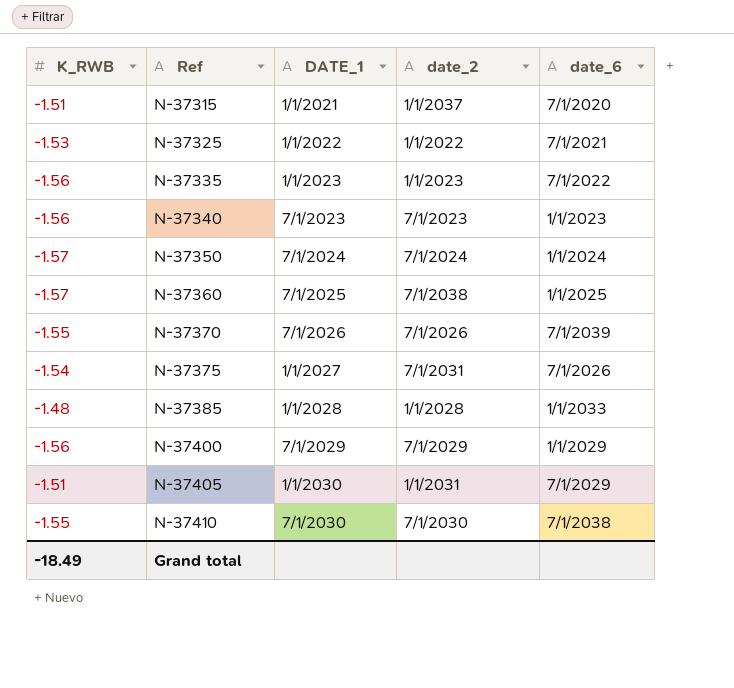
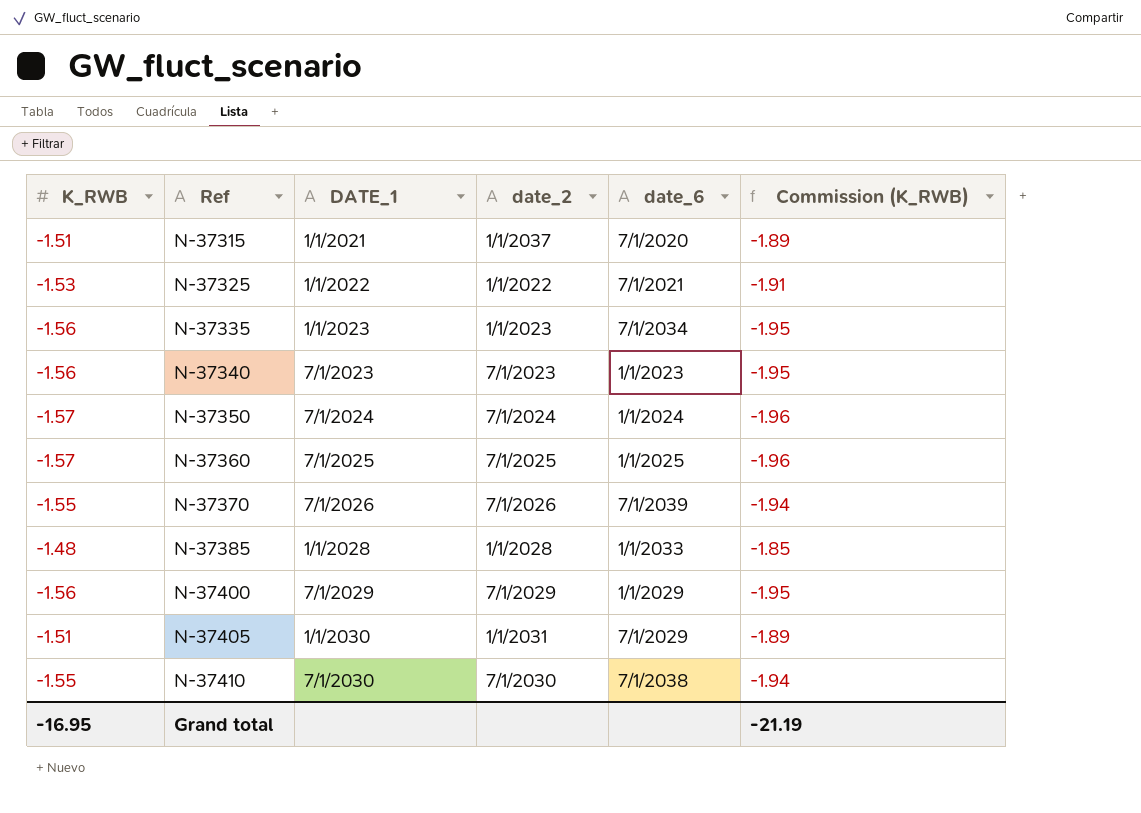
column Commission (K_RWB) | formula: none -> [K_RWB] * 1.25
row N-37375: -1.54 | 1/1/2027 | 7/1/2031 | 7/1/2026 -> none
N-37335 | date_6: 7/1/2022 -> 7/1/2034
N-37360 | date_2: 7/1/2038 -> 7/1/2025
Grand total | K_RWB: -18.49 -> -16.95

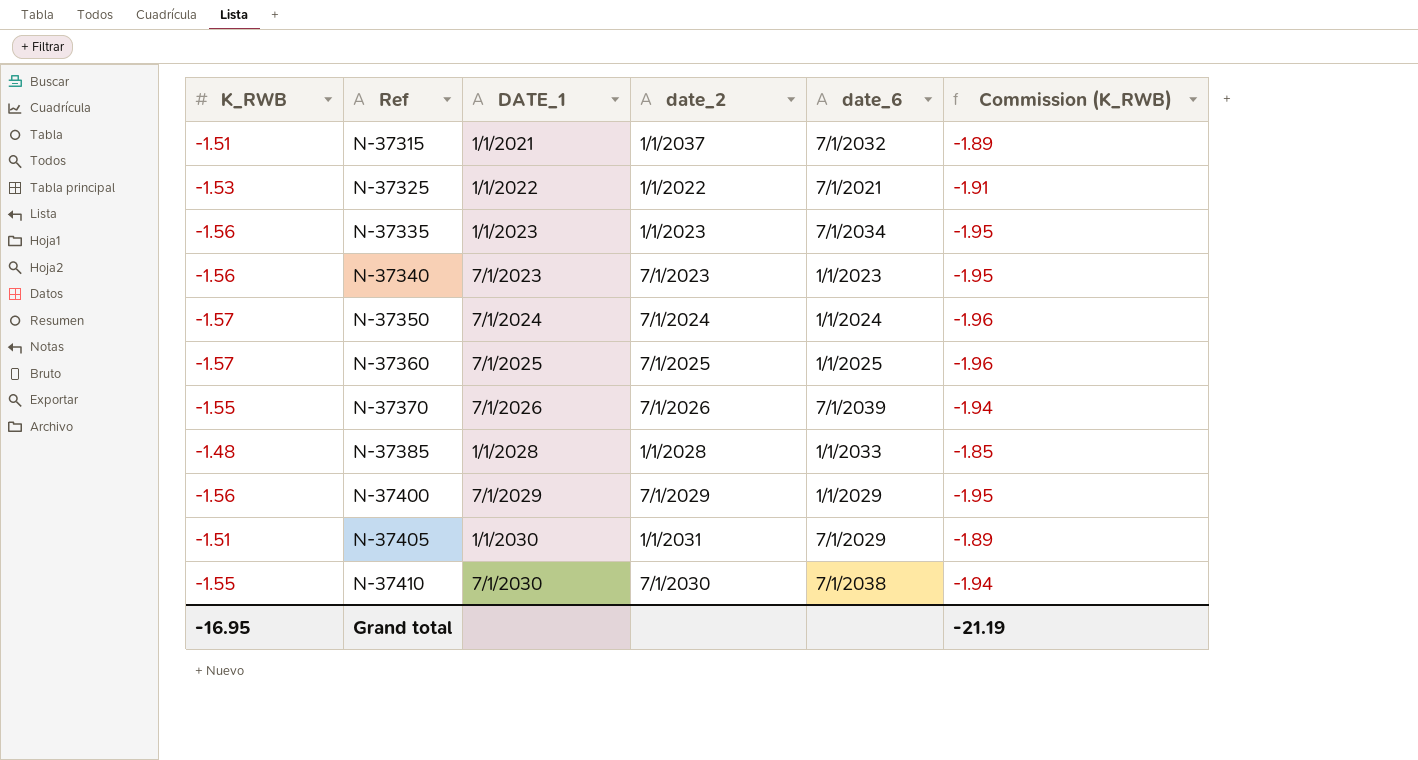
N-37315 | date_6: 7/1/2020 -> 7/1/2032

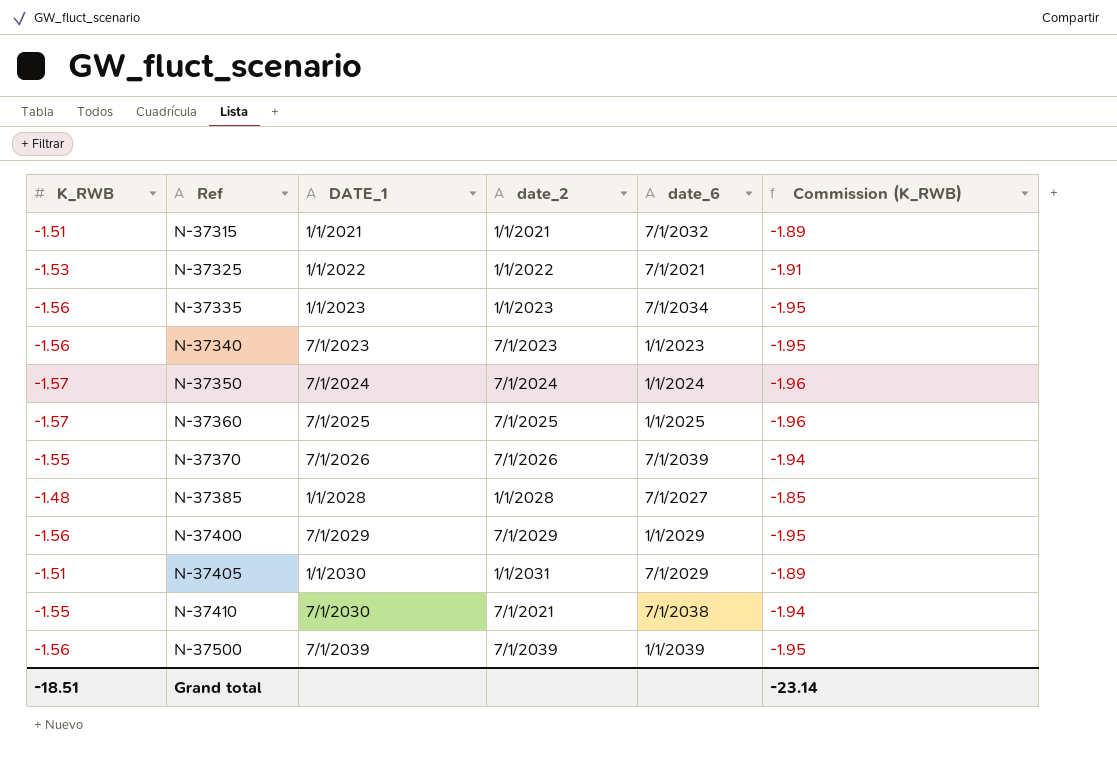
N-37315 | date_2: 1/1/2037 -> 1/1/2021
N-37385 | date_6: 1/1/2033 -> 7/1/2027
N-37410 | date_2: 7/1/2030 -> 7/1/2021
row N-37500: none -> -1.56 | 7/1/2039 | 7/1/2039 | 1/1/2039 | -1.95
Grand total | K_RWB: -16.95 -> -18.51
Grand total | Commission (K_RWB): -21.19 -> -23.14

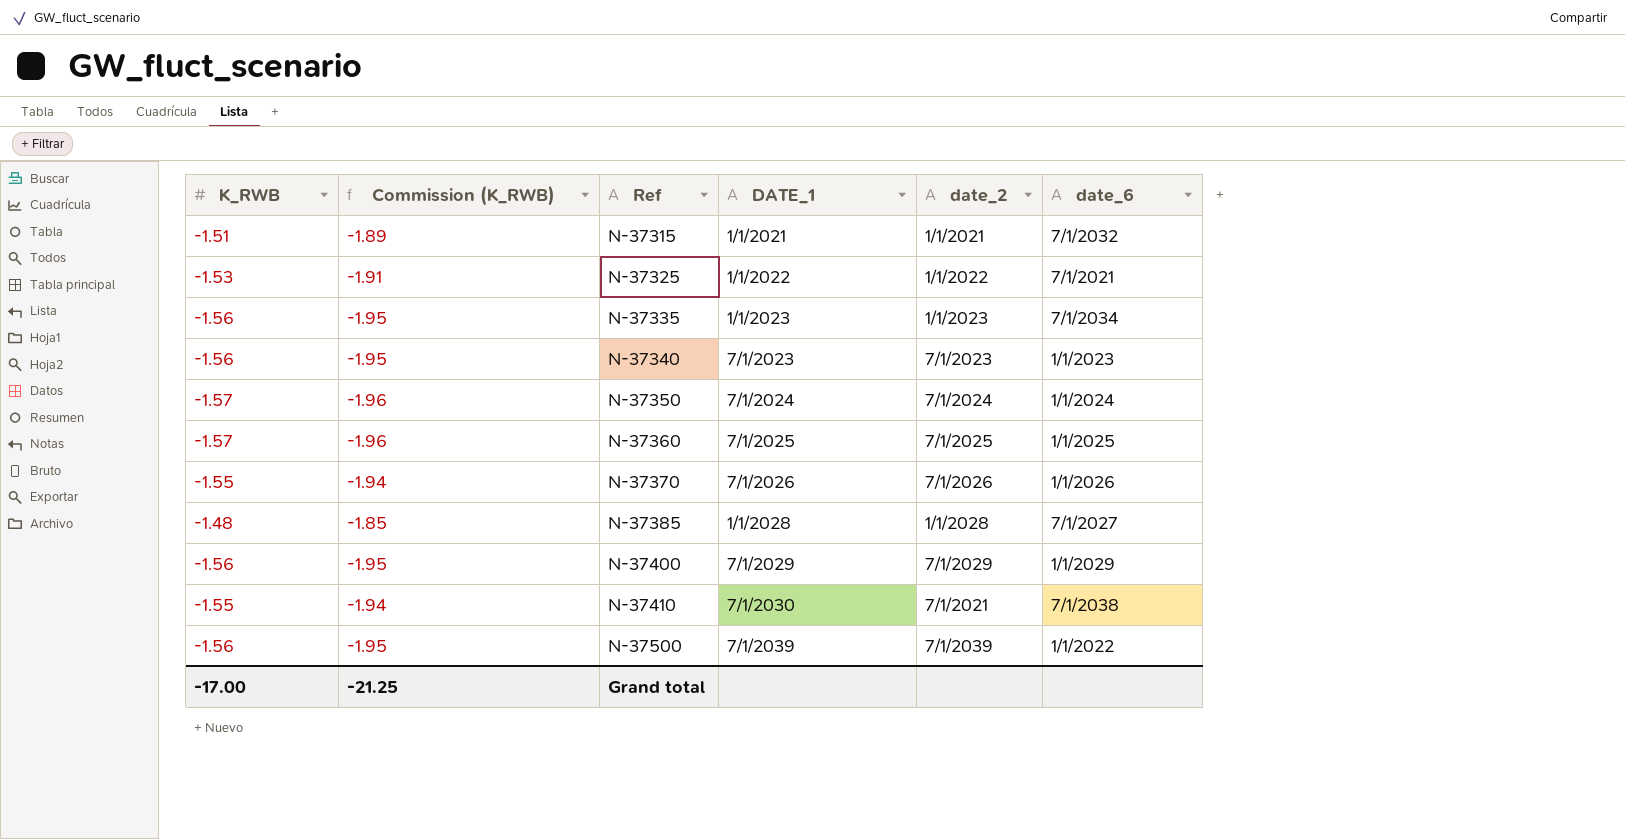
column Commission (K_RWB) | position: 6 -> 2
row N-37405: -1.51 | 1/1/2030 | 1/1/2031 | 7/1/2029 | -1.89 -> none
N-37370 | date_6: 7/1/2039 -> 1/1/2026
N-37500 | date_6: 1/1/2039 -> 1/1/2022
Grand total | K_RWB: -18.51 -> -17.00
Grand total | Commission (K_RWB): -23.14 -> -21.25

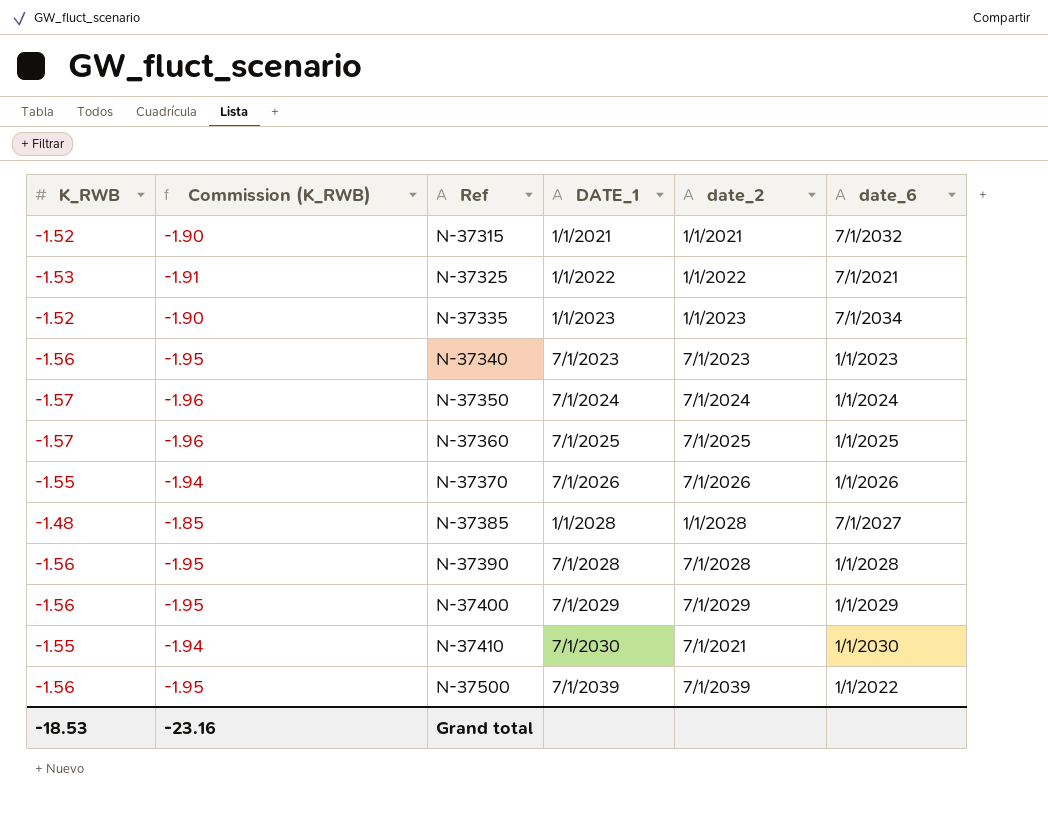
N-37315 | K_RWB: -1.51 -> -1.52
N-37315 | Commission (K_RWB): -1.89 -> -1.90
N-37335 | K_RWB: -1.56 -> -1.52
N-37335 | Commission (K_RWB): -1.95 -> -1.90
row N-37390: none -> -1.56 | -1.95 | 7/1/2028 | 7/1/2028 | 1/1/2028
N-37410 | date_6: 7/1/2038 -> 1/1/2030
Grand total | K_RWB: -17.00 -> -18.53
Grand total | Commission (K_RWB): -21.25 -> -23.16

